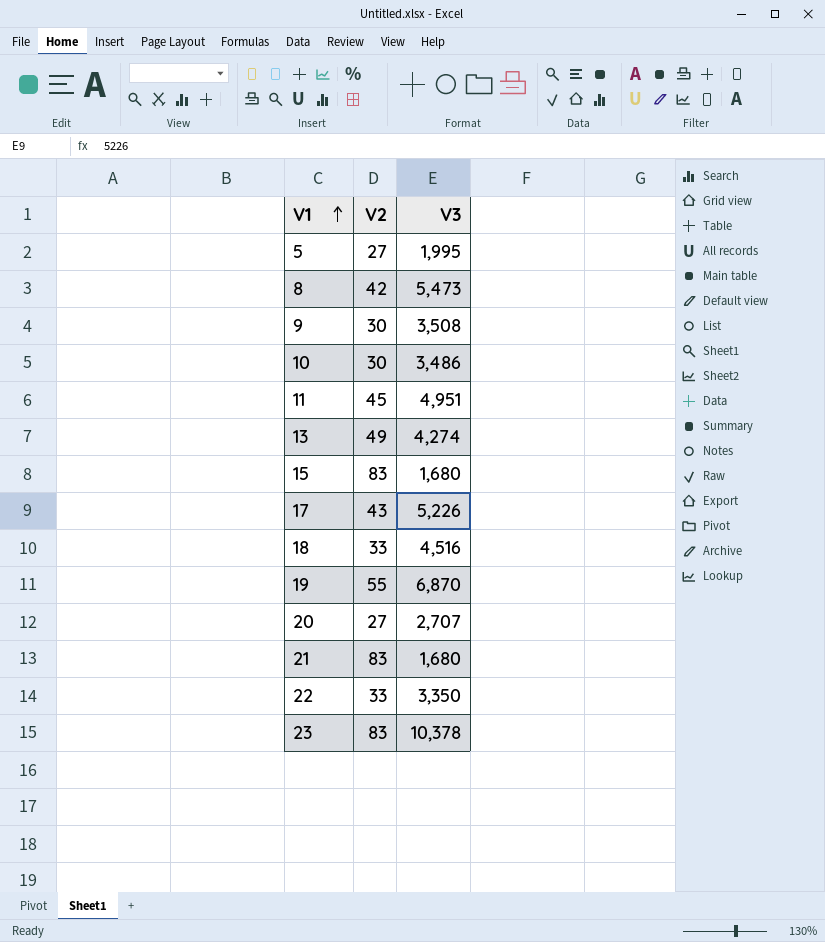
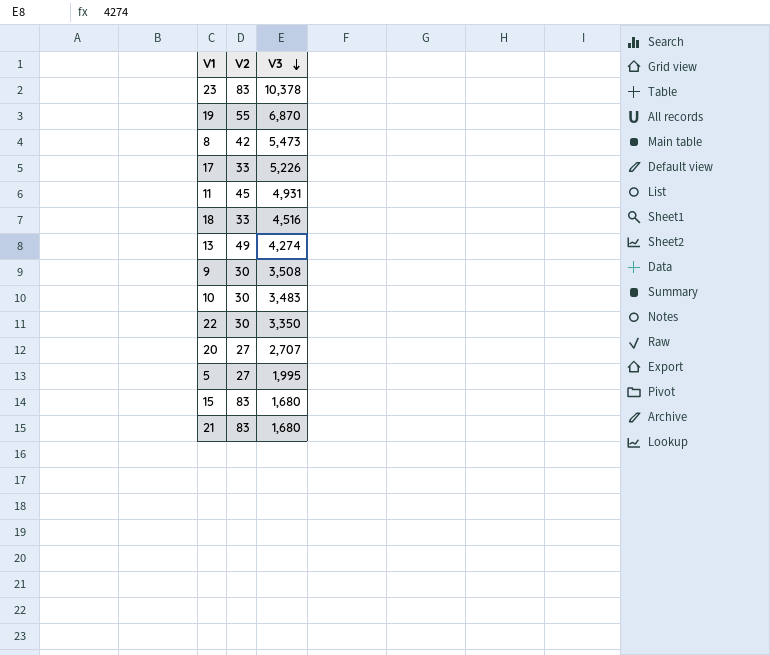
row order: V1 ascending -> V3 descending
17 | V2: 43 -> 33
11 | V3: 4,951 -> 4,931
10 | V3: 3,486 -> 3,483
22 | V2: 33 -> 30

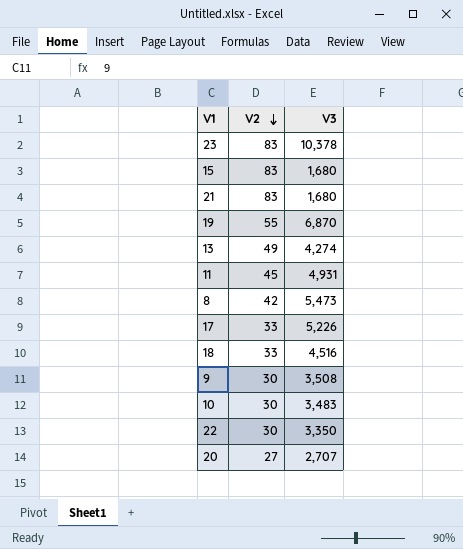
row order: V3 descending -> V2 descending
row 5: 27 | 1,995 -> none

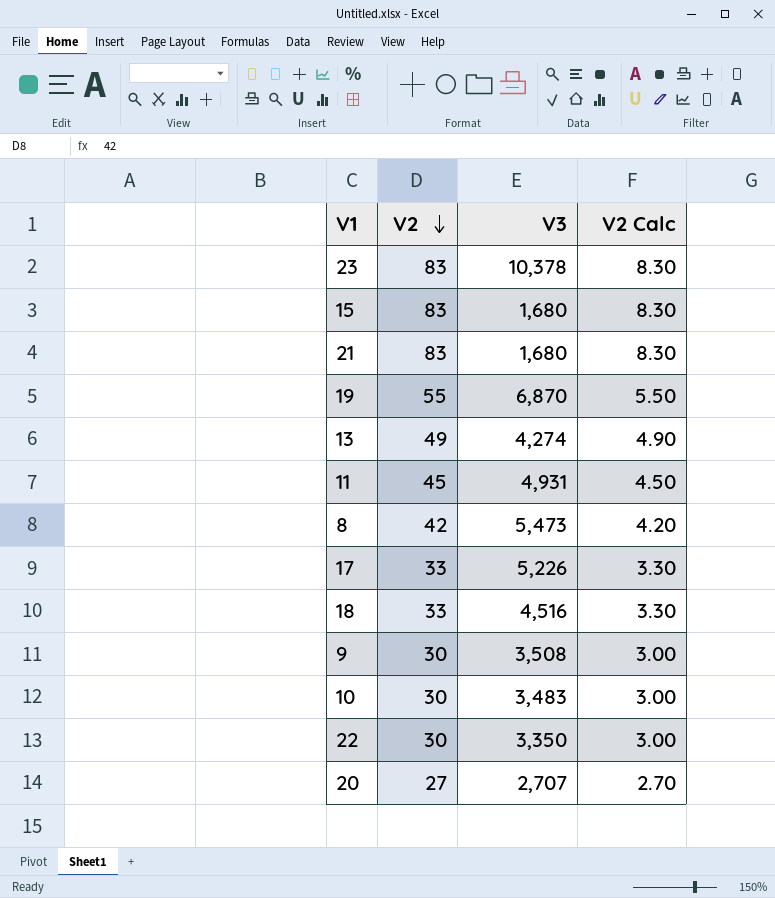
column V2 Calc | formula: none -> [V2] * 0.1

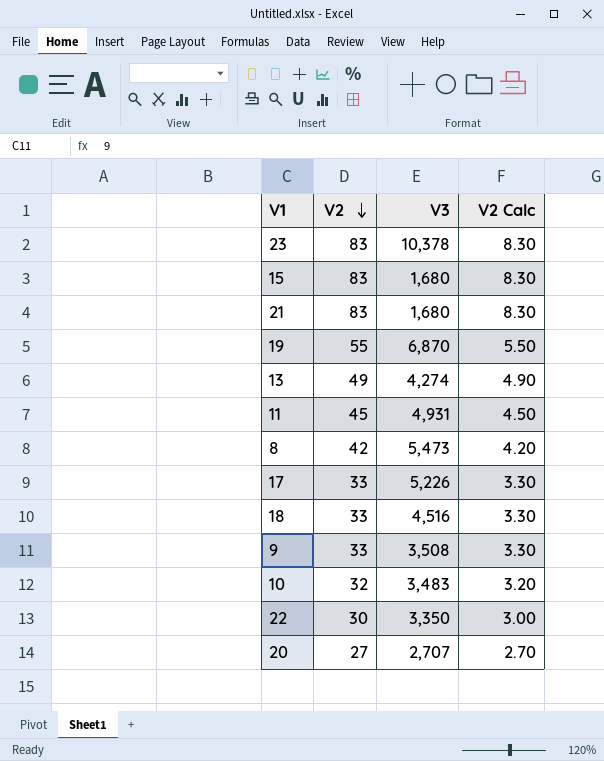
9 | V2: 30 -> 33
9 | V2 Calc: 3.00 -> 3.30
10 | V2: 30 -> 32
10 | V2 Calc: 3.00 -> 3.20

